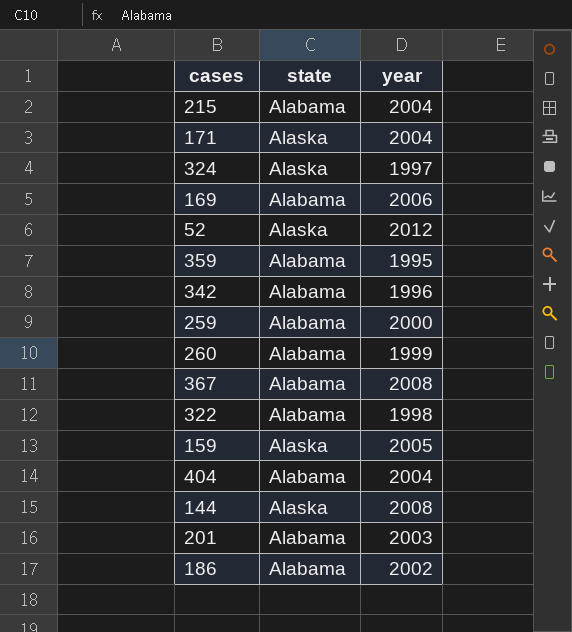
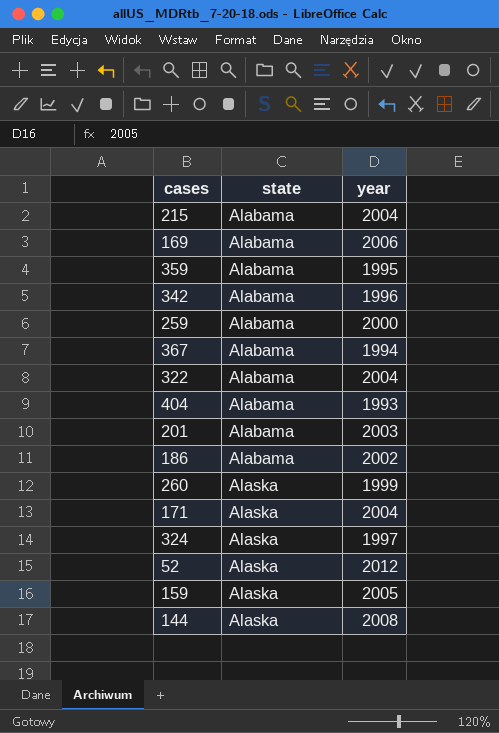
row order: none -> state ascending
367 | year: 2008 -> 1994
322 | year: 1998 -> 2004
404 | year: 2004 -> 1993
260 | state: Alabama -> Alaska

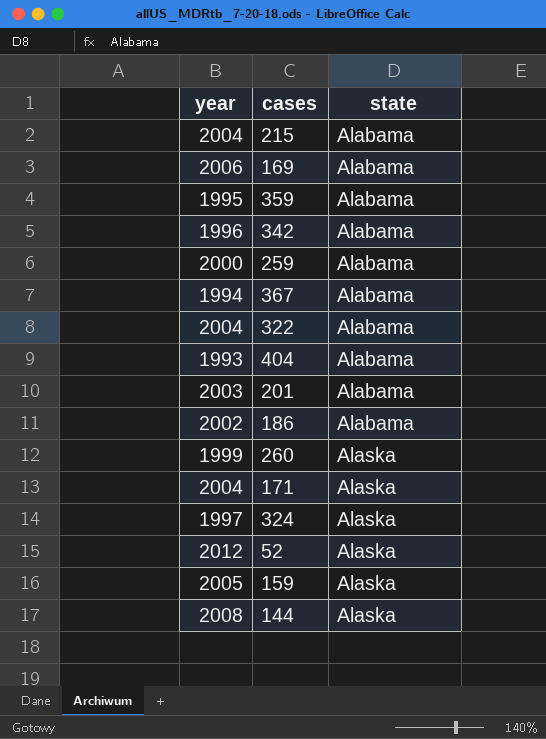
column year | position: 3 -> 1

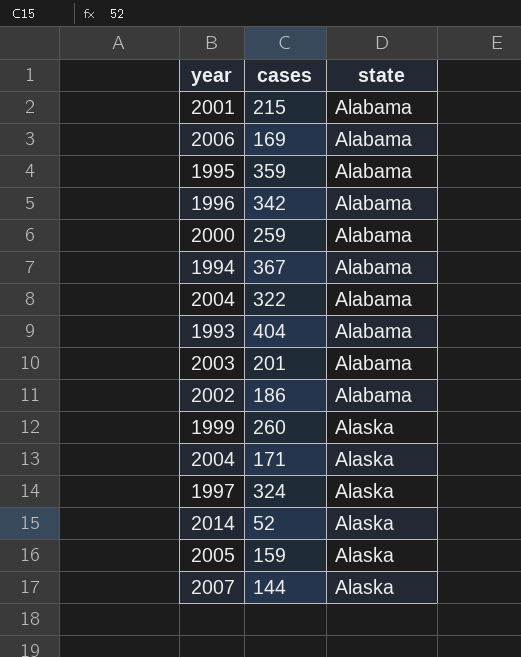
215 | year: 2004 -> 2001
52 | year: 2012 -> 2014
144 | year: 2008 -> 2007

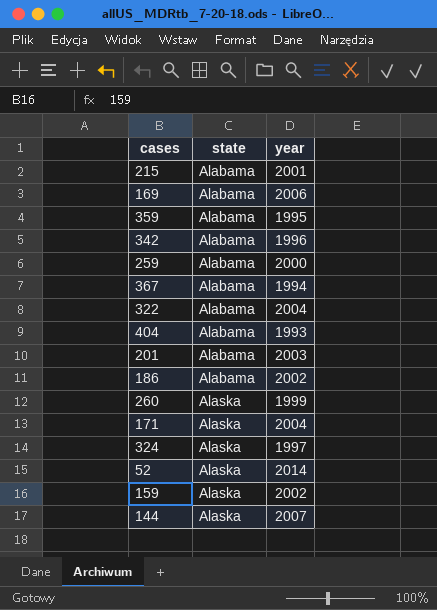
column year | position: 1 -> 3
159 | year: 2005 -> 2002

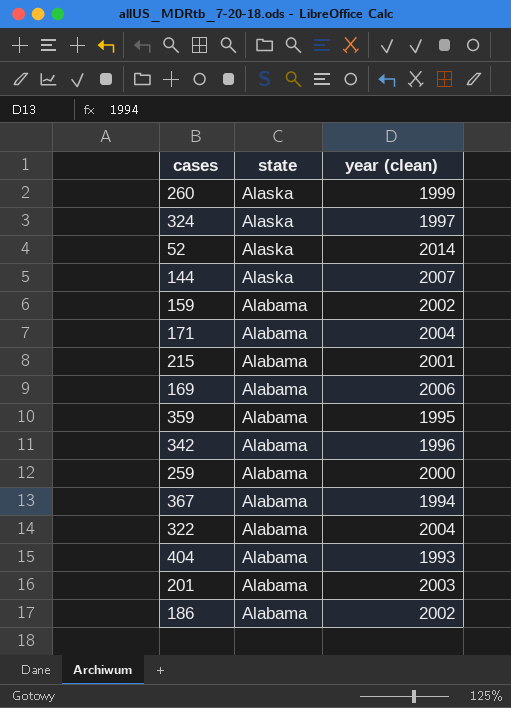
row order: state ascending -> state descending
column name: year -> year (clean)
159 | state: Alaska -> Alabama
171 | state: Alaska -> Alabama

